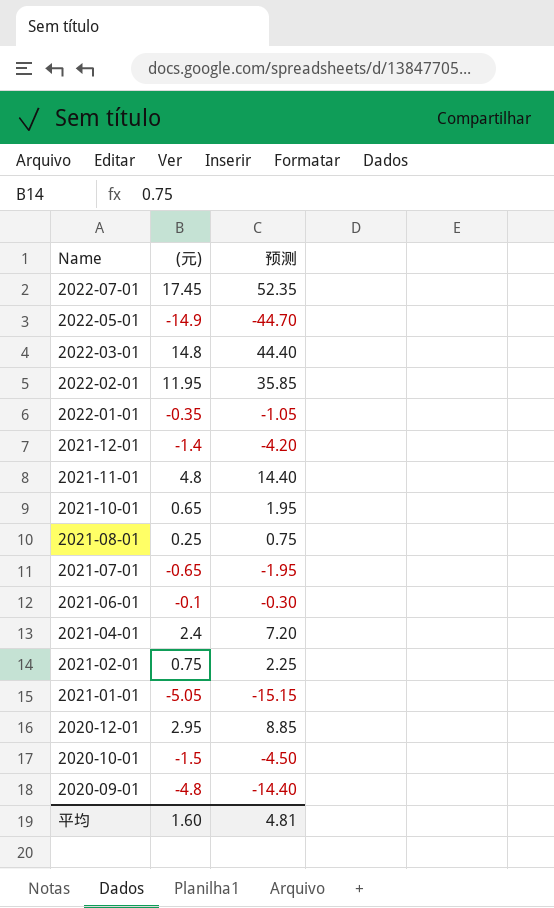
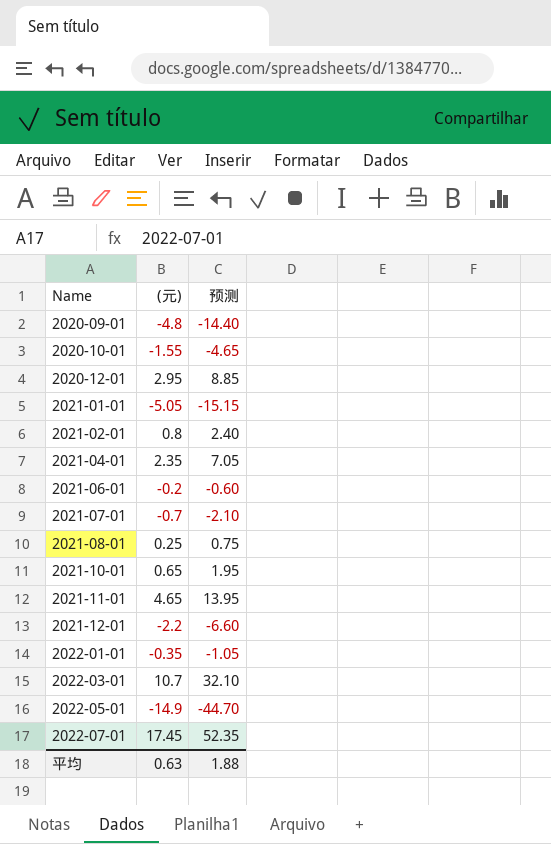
row order: Name descending -> Name ascending
row 2022-02-01: 11.95 | 35.85 -> none
2020-10-01 | (元): -1.5 -> -1.55
2020-10-01 | 预测: -4.50 -> -4.65
2021-02-01 | (元): 0.75 -> 0.8
2021-02-01 | 预测: 2.25 -> 2.40
2021-04-01 | (元): 2.4 -> 2.35
2021-04-01 | 预测: 7.20 -> 7.05
2021-06-01 | (元): -0.1 -> -0.2
2021-06-01 | 预测: -0.30 -> -0.60
2021-07-01 | (元): -0.65 -> -0.7
2021-07-01 | 预测: -1.95 -> -2.10
2021-11-01 | (元): 4.8 -> 4.65
2021-11-01 | 预测: 14.40 -> 13.95
2021-12-01 | (元): -1.4 -> -2.2
2021-12-01 | 预测: -4.20 -> -6.60
2022-03-01 | (元): 14.8 -> 10.7
2022-03-01 | 预测: 44.40 -> 32.10
平均 | (元): 1.60 -> 0.63
平均 | 预测: 4.81 -> 1.88

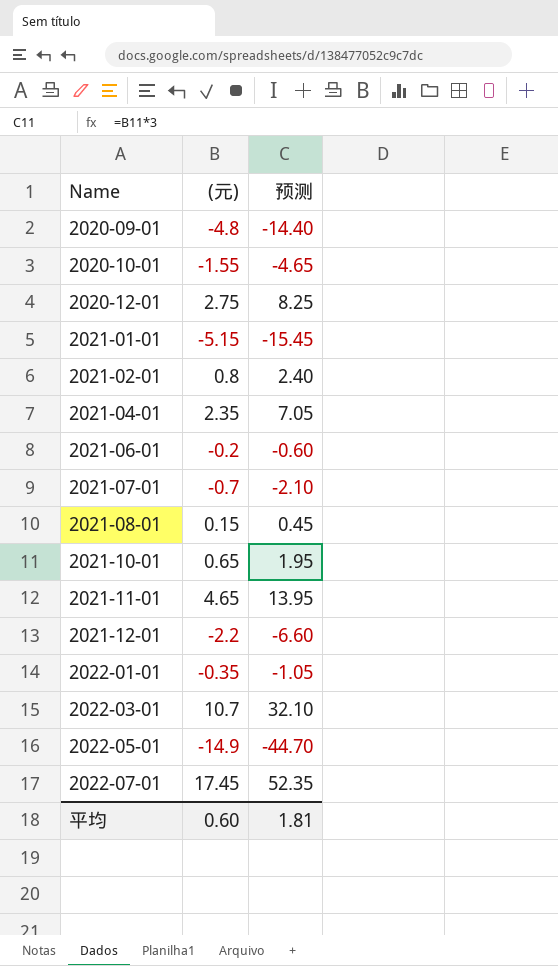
2020-12-01 | (元): 2.95 -> 2.75
2020-12-01 | 预测: 8.85 -> 8.25
2021-01-01 | (元): -5.05 -> -5.15
2021-01-01 | 预测: -15.15 -> -15.45
2021-08-01 | (元): 0.25 -> 0.15
2021-08-01 | 预测: 0.75 -> 0.45
平均 | (元): 0.63 -> 0.60
平均 | 预测: 1.88 -> 1.81

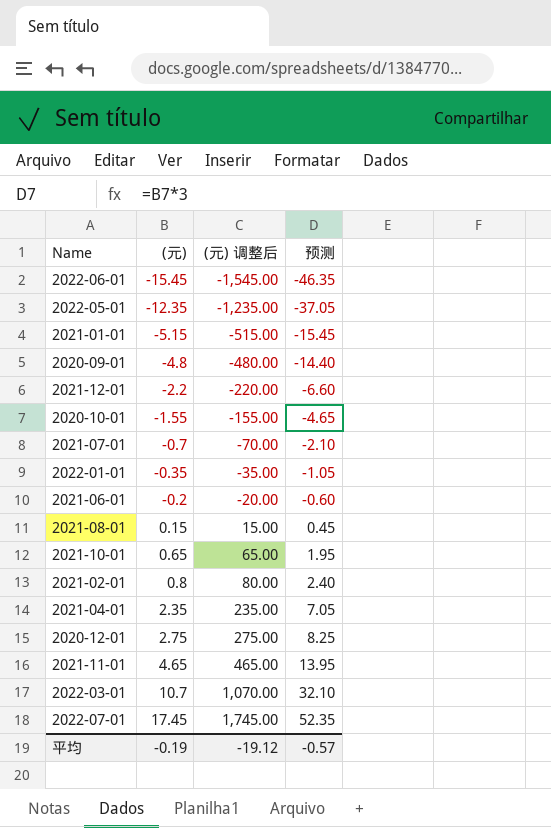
row order: Name ascending -> (元) ascending
column (元) 调整后 | formula: none -> [(元)] * 100
row 2022-06-01: none -> -15.45 | -1,545.00 | -46.35
2022-05-01 | (元): -14.9 -> -12.35
2022-05-01 | 预测: -44.70 -> -37.05
平均 | (元): 0.60 -> -0.19
平均 | 预测: 1.81 -> -0.57

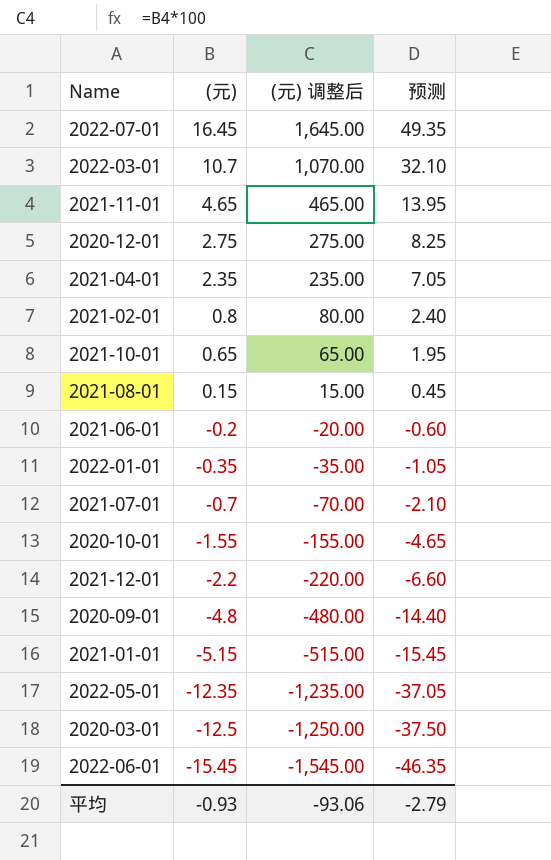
row order: (元) ascending -> (元) descending
2022-07-01 | (元): 17.45 -> 16.45
2022-07-01 | (元) 调整后: 1,745.00 -> 1,645.00
2022-07-01 | 预测: 52.35 -> 49.35
row 2020-03-01: none -> -12.5 | -1,250.00 | -37.50
平均 | (元): -0.19 -> -0.93
平均 | (元) 调整后: -19.12 -> -93.06
平均 | 预测: -0.57 -> -2.79

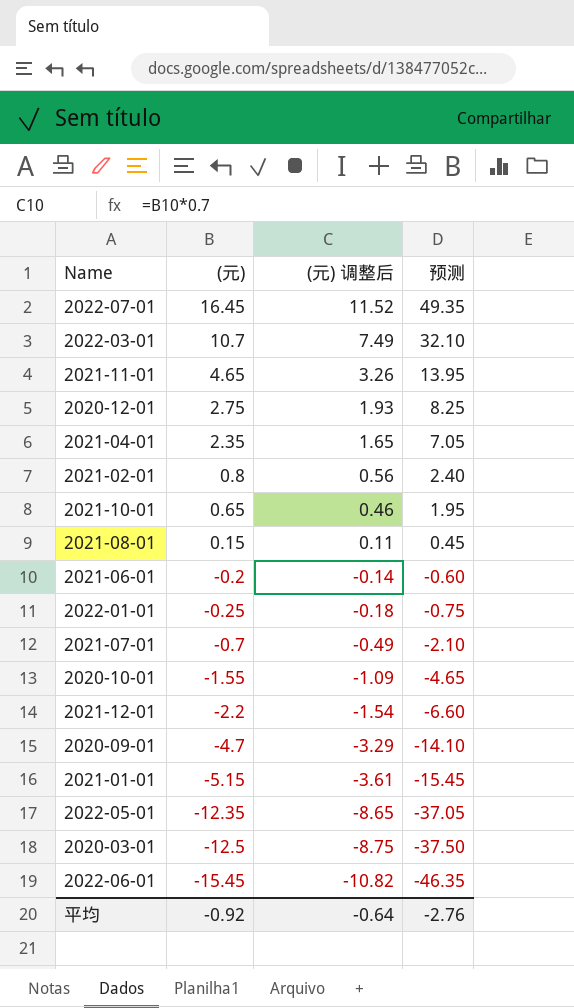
column (元) 调整后 | formula: [(元)] * 100 -> [(元)] * 0.7
2022-01-01 | (元): -0.35 -> -0.25
2022-01-01 | 预测: -1.05 -> -0.75
2020-09-01 | (元): -4.8 -> -4.7
2020-09-01 | 预测: -14.40 -> -14.10
平均 | (元): -0.93 -> -0.92
平均 | (元) 调整后: -93.06 -> -0.64
平均 | 预测: -2.79 -> -2.76

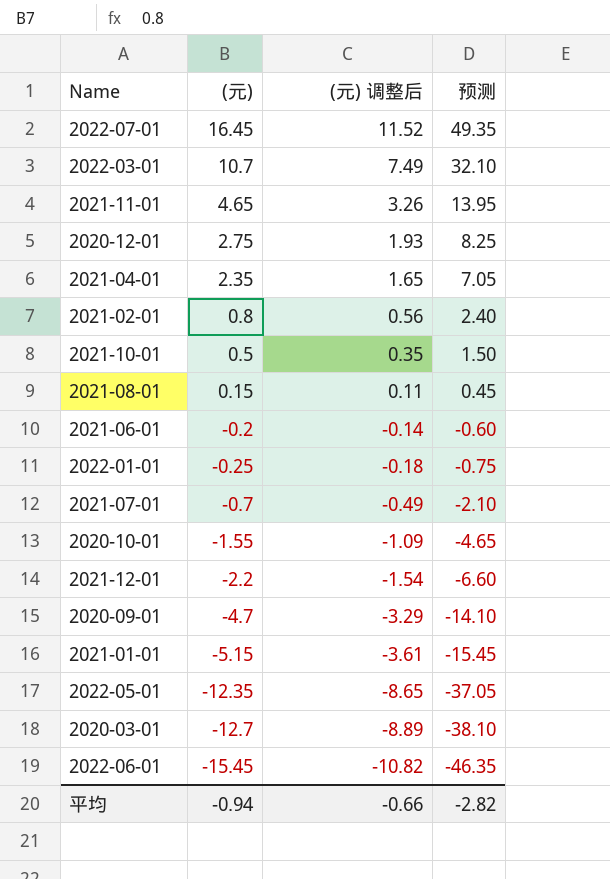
2021-10-01 | (元): 0.65 -> 0.5
2021-10-01 | (元) 调整后: 0.46 -> 0.35
2021-10-01 | 预测: 1.95 -> 1.50
2020-03-01 | (元): -12.5 -> -12.7
2020-03-01 | (元) 调整后: -8.75 -> -8.89
2020-03-01 | 预测: -37.50 -> -38.10
平均 | (元): -0.92 -> -0.94
平均 | (元) 调整后: -0.64 -> -0.66
平均 | 预测: -2.76 -> -2.82

